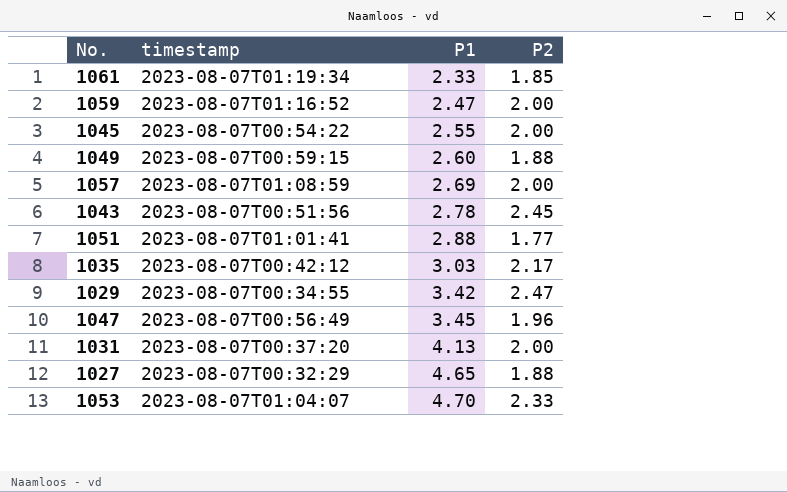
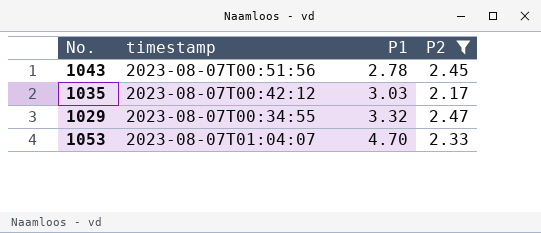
filter: none -> P2 >= 2.17
1029 | P1: 3.42 -> 3.32

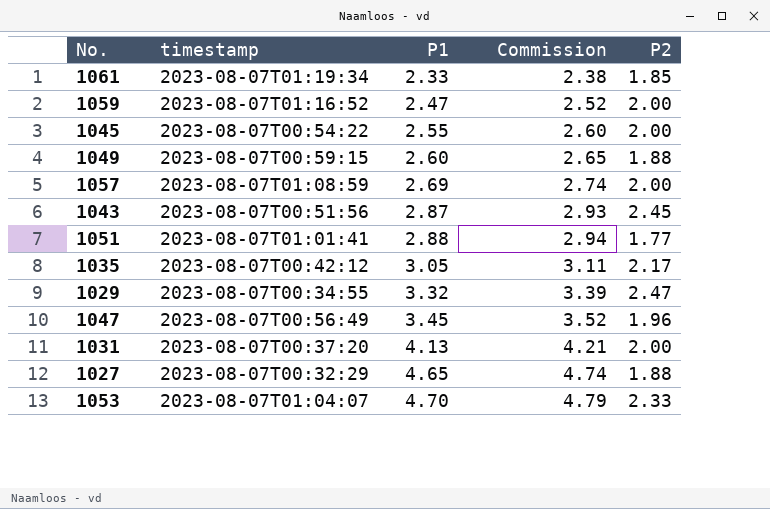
filter: P2 >= 2.17 -> none
column Commission | formula: none -> [P1] * 1.02
1043 | P1: 2.78 -> 2.87
1035 | P1: 3.03 -> 3.05

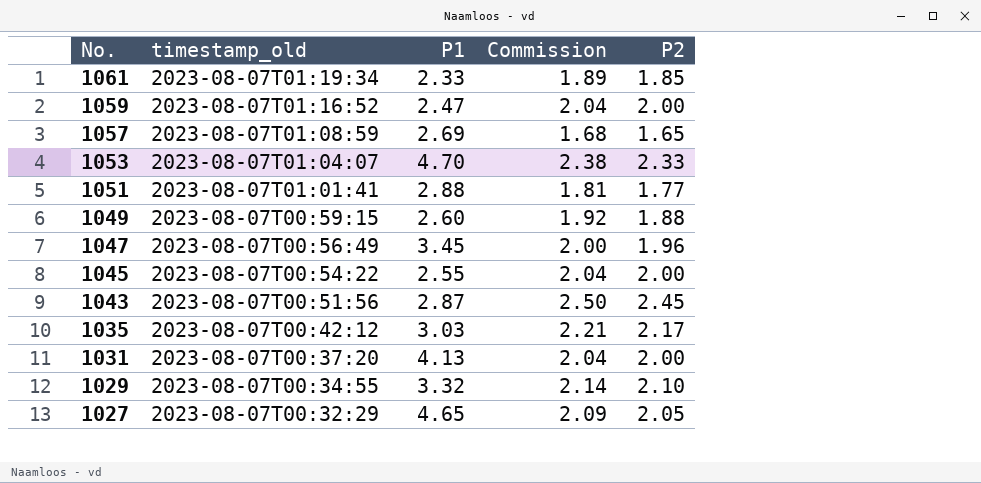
row order: P1 ascending -> No. descending
column name: timestamp -> timestamp_old
column Commission | formula: [P1] * 1.02 -> [P2] * 1.02
1057 | P2: 2.00 -> 1.65
1035 | P1: 3.05 -> 3.03
1029 | P2: 2.47 -> 2.10
1027 | P2: 1.88 -> 2.05

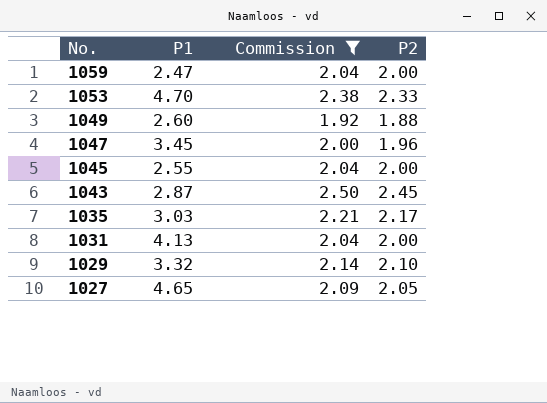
filter: none -> Commission >= 1.92
column timestamp_old | position: 2 -> none

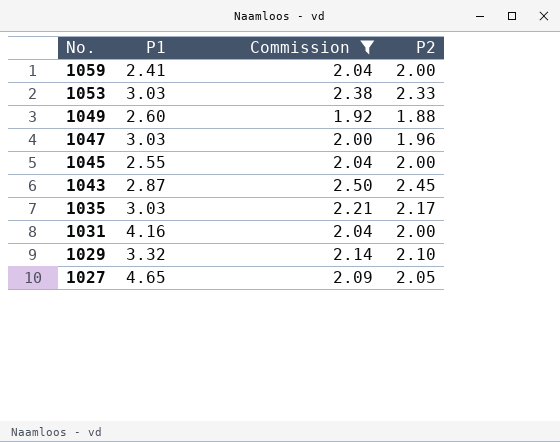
1059 | P1: 2.47 -> 2.41
1053 | P1: 4.70 -> 3.03
1047 | P1: 3.45 -> 3.03
1031 | P1: 4.13 -> 4.16

